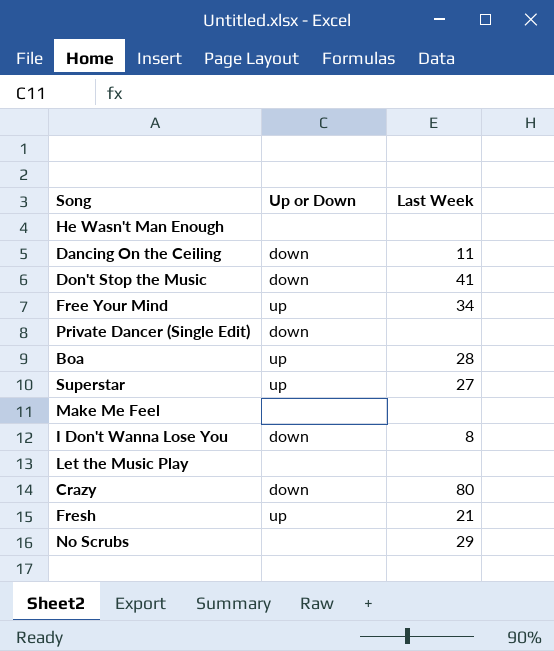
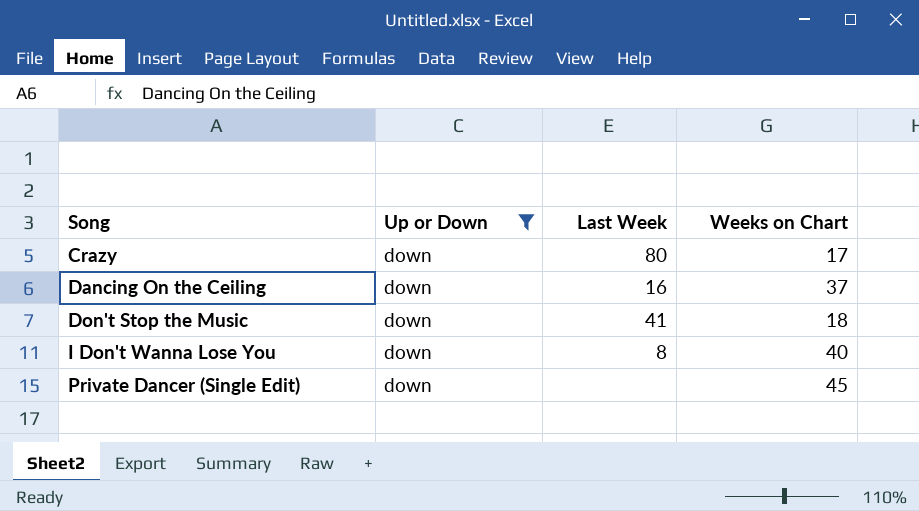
filter: none -> Up or Down = down
row order: none -> Song ascending
column Weeks on Chart | position: none -> 4
Dancing On the Ceiling | Last Week: 11 -> 16

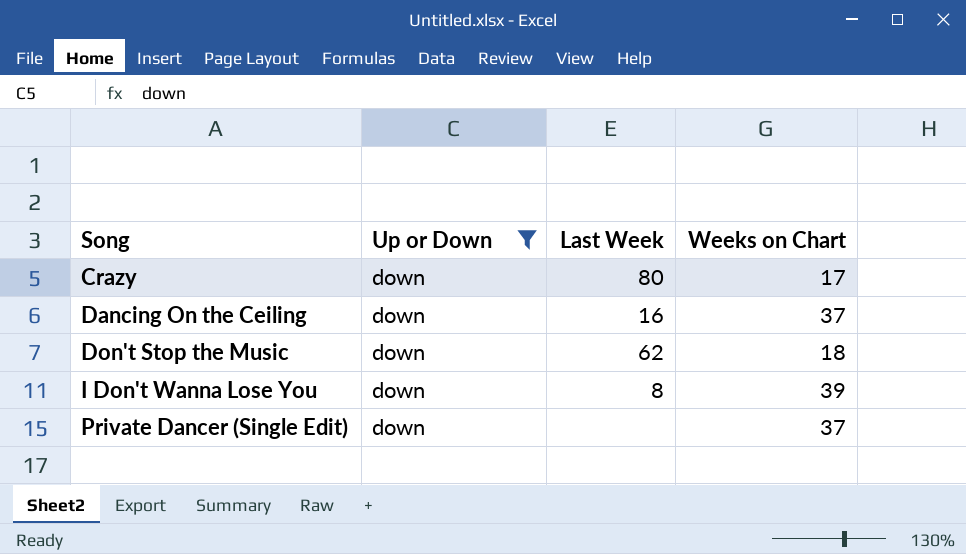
Don't Stop the Music | Last Week: 41 -> 62
I Don't Wanna Lose You | Weeks on Chart: 40 -> 39
Private Dancer (Single Edit) | Weeks on Chart: 45 -> 37

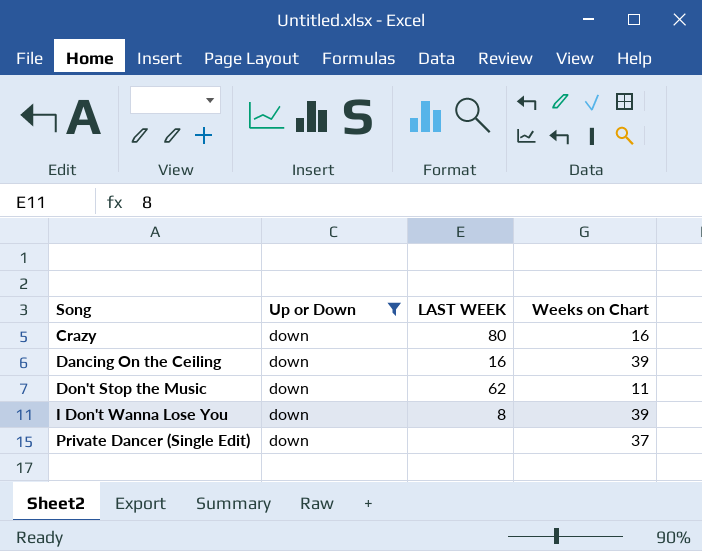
column name: Last Week -> LAST WEEK
Crazy | Weeks on Chart: 17 -> 16
Dancing On the Ceiling | Weeks on Chart: 37 -> 39
Don't Stop the Music | Weeks on Chart: 18 -> 11

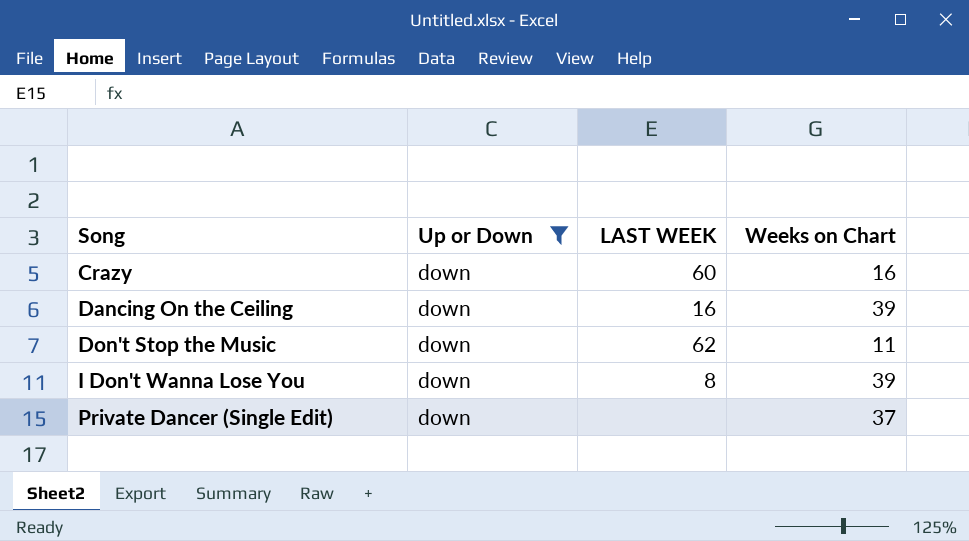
Crazy | LAST WEEK: 80 -> 60

